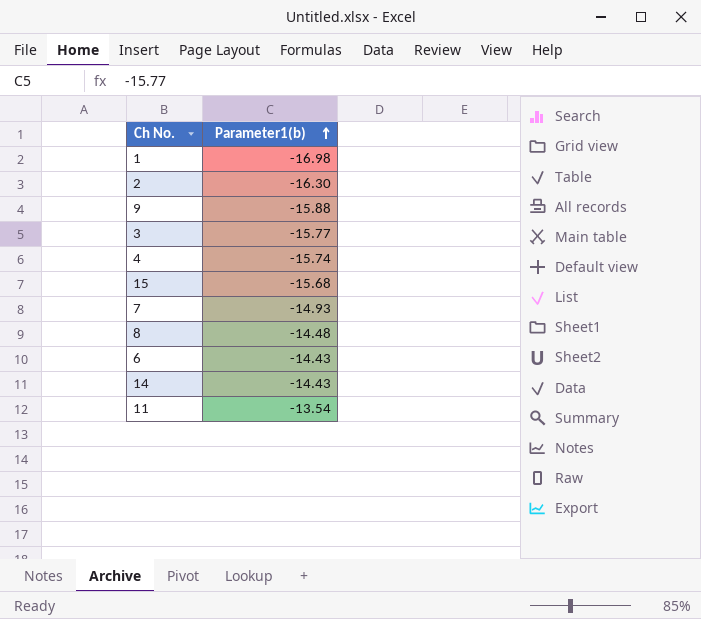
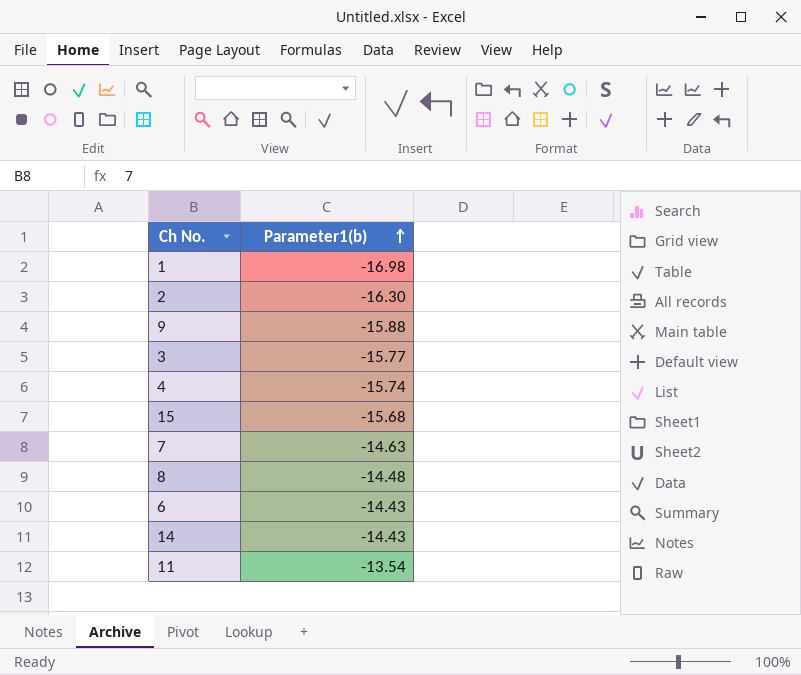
7 | Parameter1(b): -14.93 -> -14.63

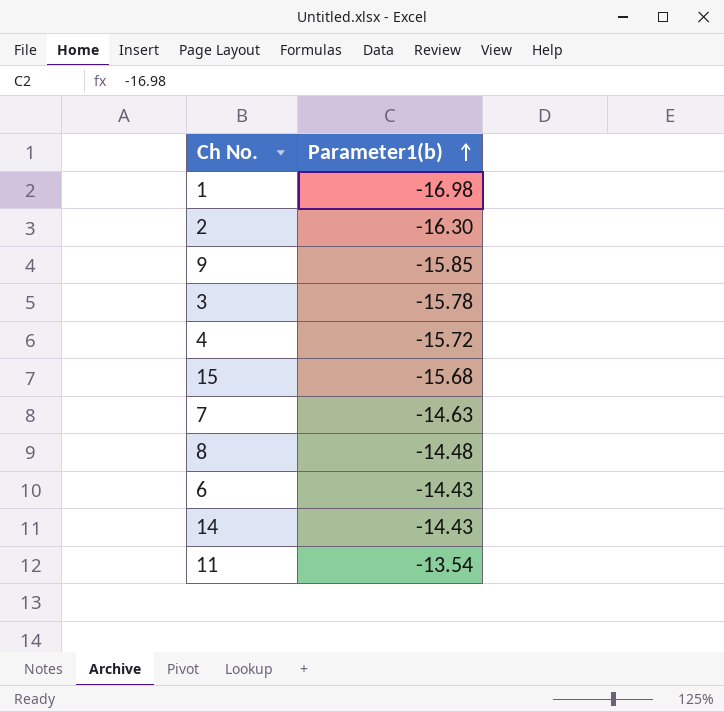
9 | Parameter1(b): -15.88 -> -15.85
3 | Parameter1(b): -15.77 -> -15.78
4 | Parameter1(b): -15.74 -> -15.72

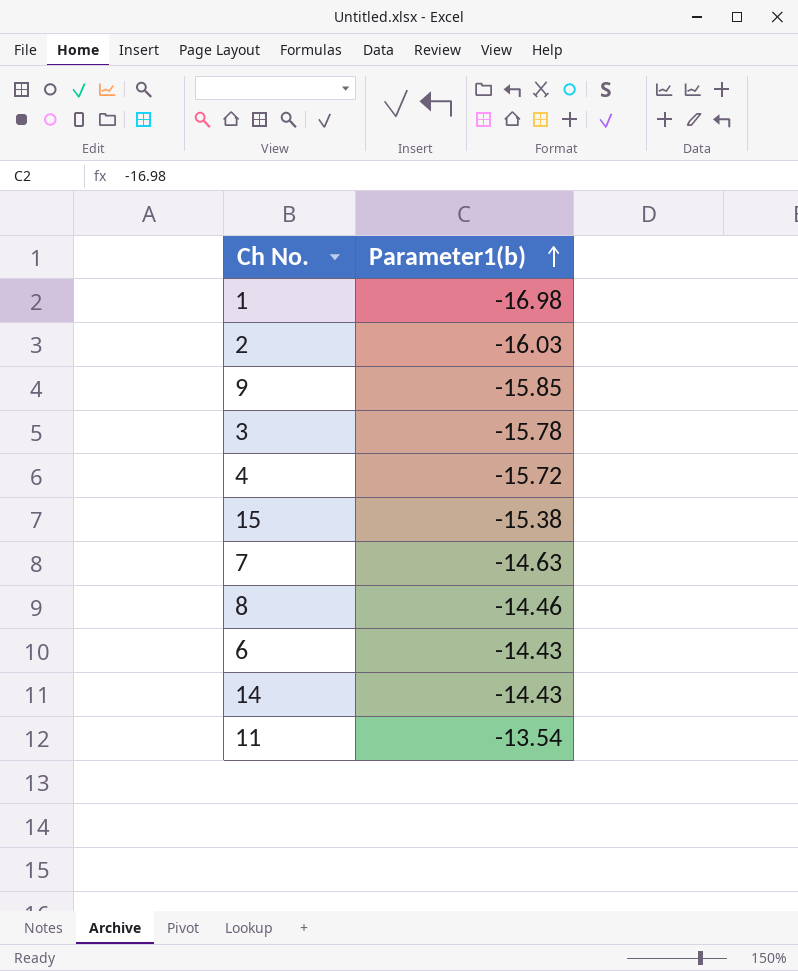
2 | Parameter1(b): -16.30 -> -16.03
15 | Parameter1(b): -15.68 -> -15.38
8 | Parameter1(b): -14.48 -> -14.46

